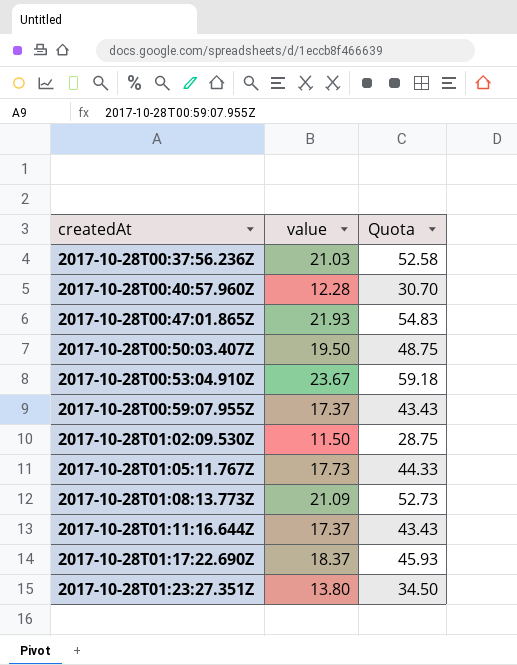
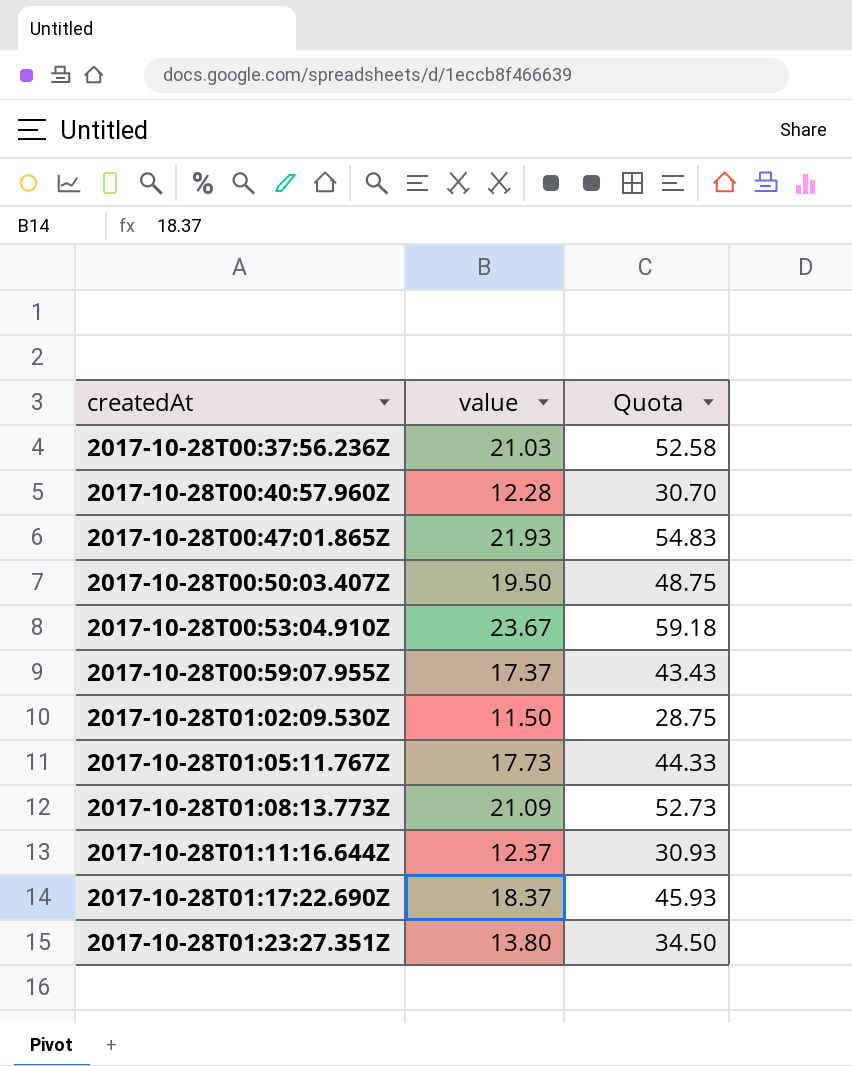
2017-10-28T01:11:16.644Z | value: 17.37 -> 12.37
2017-10-28T01:11:16.644Z | Quota: 43.43 -> 30.93

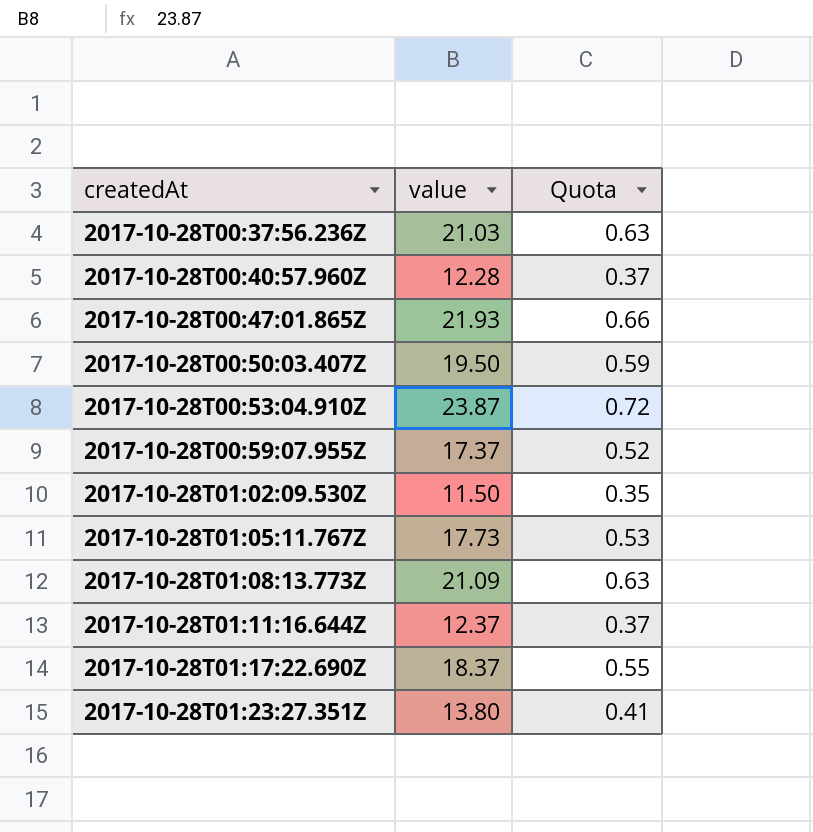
column Quota | formula: [value] * 2.5 -> [value] * 0.03
2017-10-28T00:53:04.910Z | value: 23.67 -> 23.87

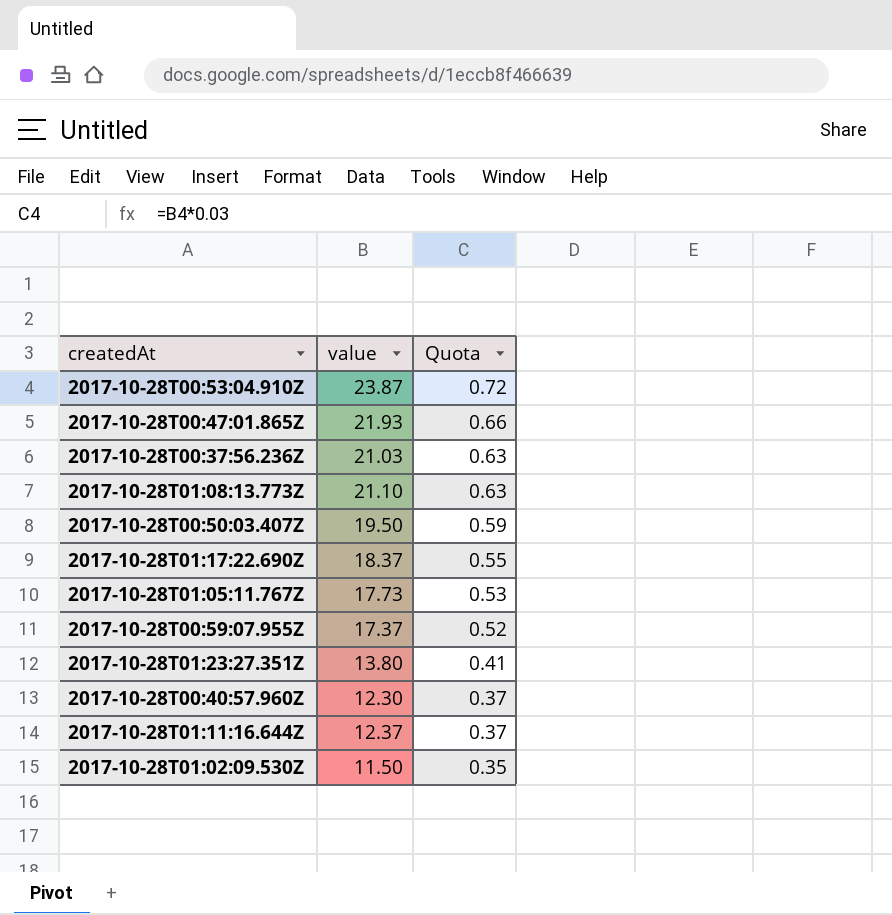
row order: createdAt ascending -> Quota descending
2017-10-28T01:08:13.773Z | value: 21.09 -> 21.10
2017-10-28T00:40:57.960Z | value: 12.28 -> 12.30

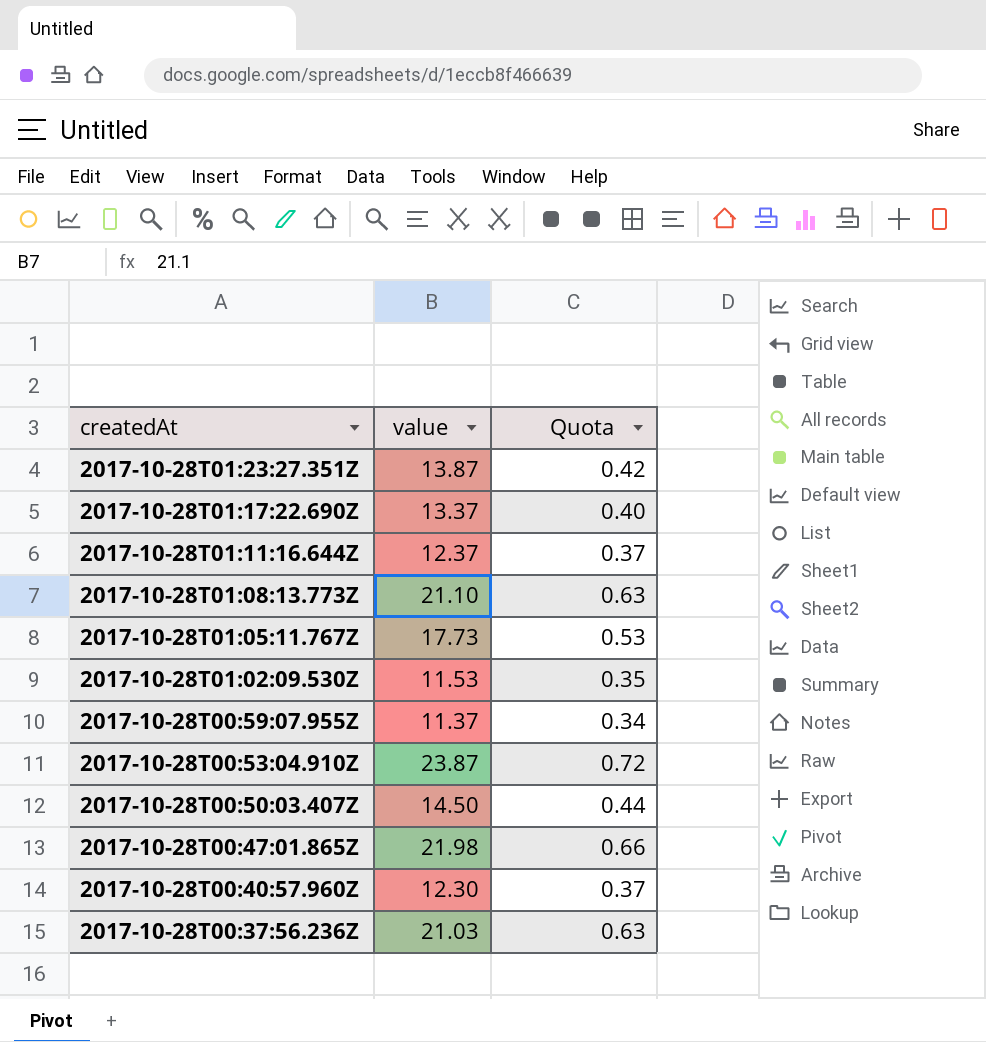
row order: Quota descending -> createdAt descending
2017-10-28T01:23:27.351Z | value: 13.80 -> 13.87
2017-10-28T01:23:27.351Z | Quota: 0.41 -> 0.42
2017-10-28T01:17:22.690Z | value: 18.37 -> 13.37
2017-10-28T01:17:22.690Z | Quota: 0.55 -> 0.40
2017-10-28T01:02:09.530Z | value: 11.50 -> 11.53
2017-10-28T00:59:07.955Z | value: 17.37 -> 11.37
2017-10-28T00:59:07.955Z | Quota: 0.52 -> 0.34
2017-10-28T00:50:03.407Z | value: 19.50 -> 14.50
2017-10-28T00:50:03.407Z | Quota: 0.59 -> 0.44
2017-10-28T00:47:01.865Z | value: 21.93 -> 21.98

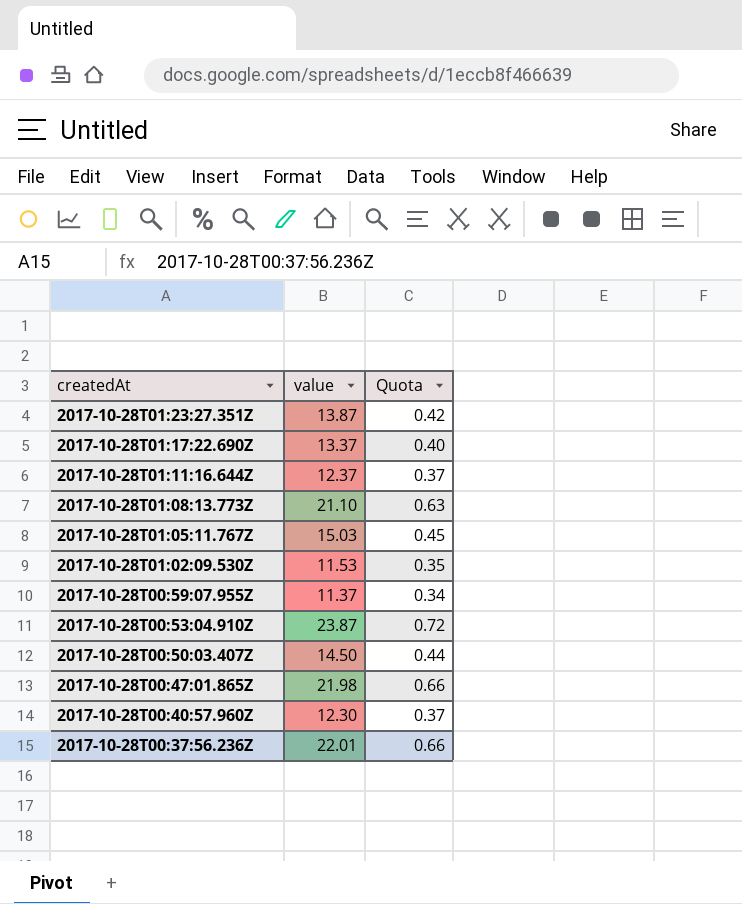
2017-10-28T01:05:11.767Z | value: 17.73 -> 15.03
2017-10-28T01:05:11.767Z | Quota: 0.53 -> 0.45
2017-10-28T00:37:56.236Z | value: 21.03 -> 22.01
2017-10-28T00:37:56.236Z | Quota: 0.63 -> 0.66

